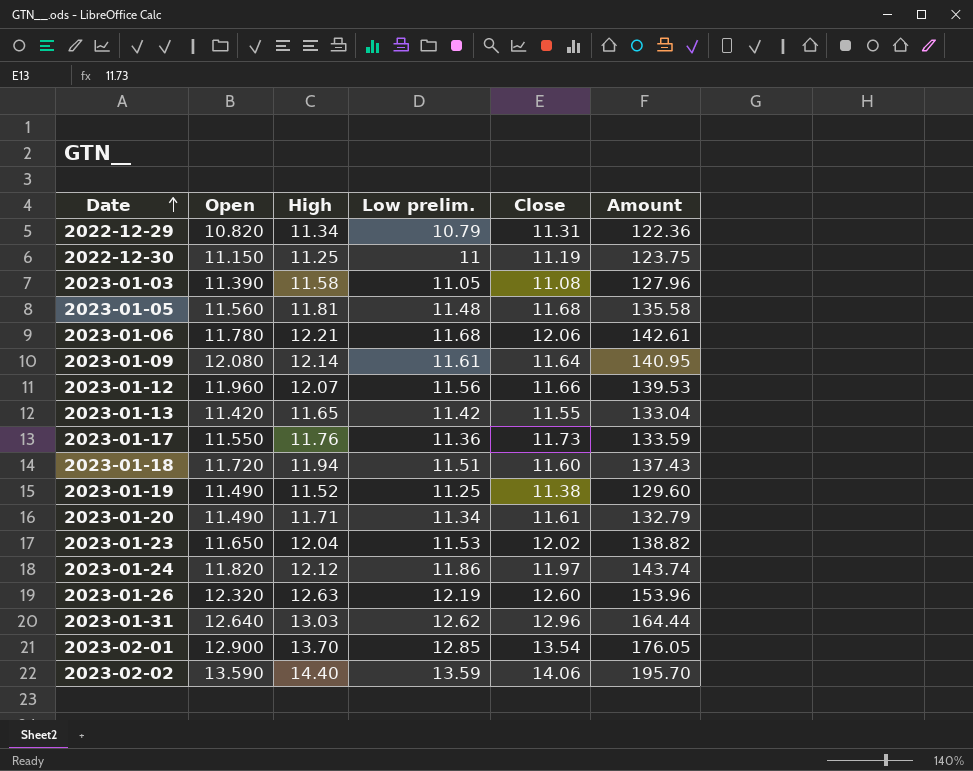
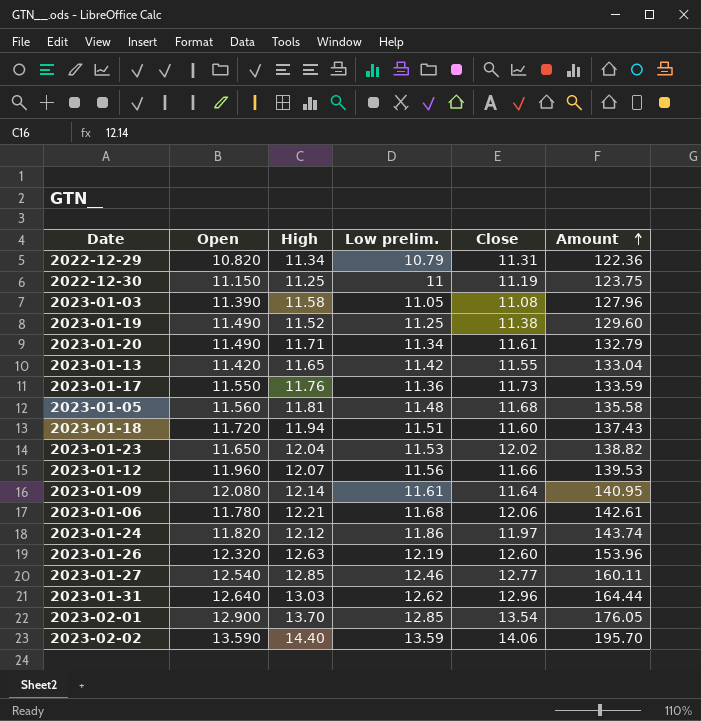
row order: Date ascending -> Amount ascending
row 2023-01-27: none -> 12.540 | 12.85 | 12.46 | 12.77 | 160.11

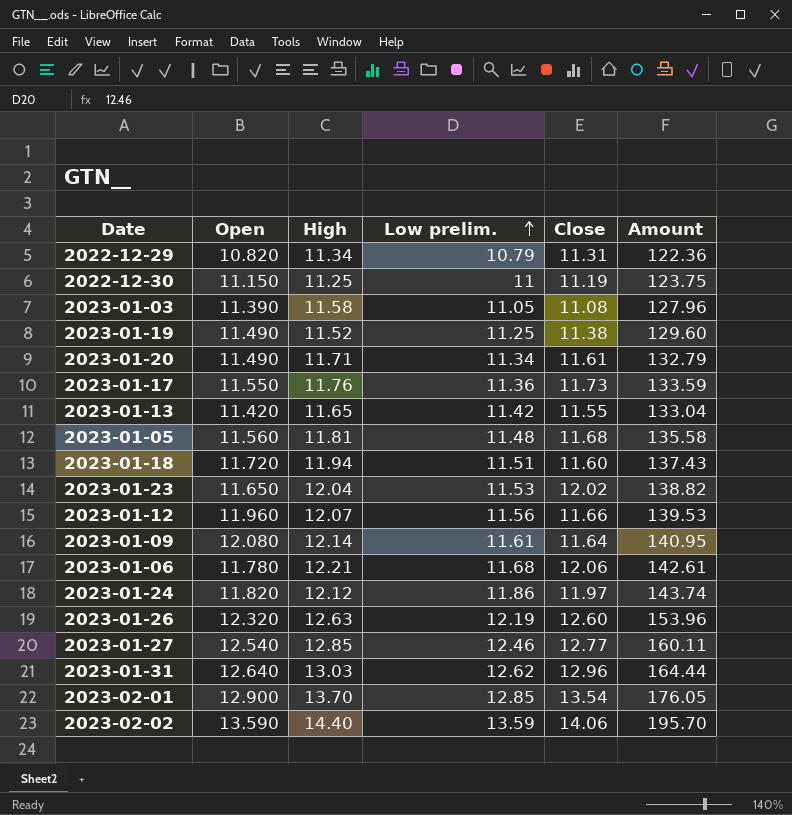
row order: Amount ascending -> Low prelim. ascending

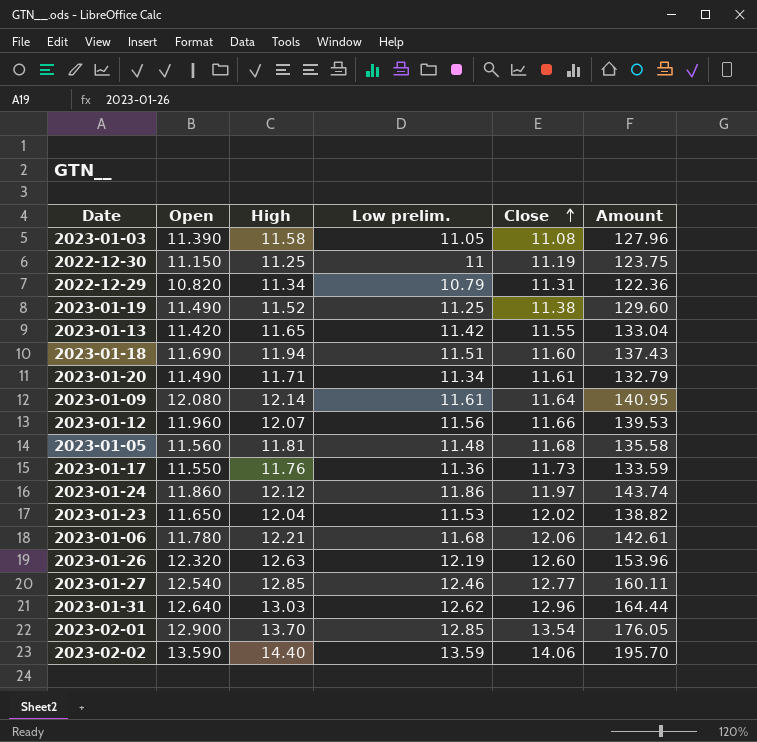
row order: Low prelim. ascending -> Close ascending
2023-01-18 | Open: 11.720 -> 11.690
2023-01-24 | Open: 11.820 -> 11.860

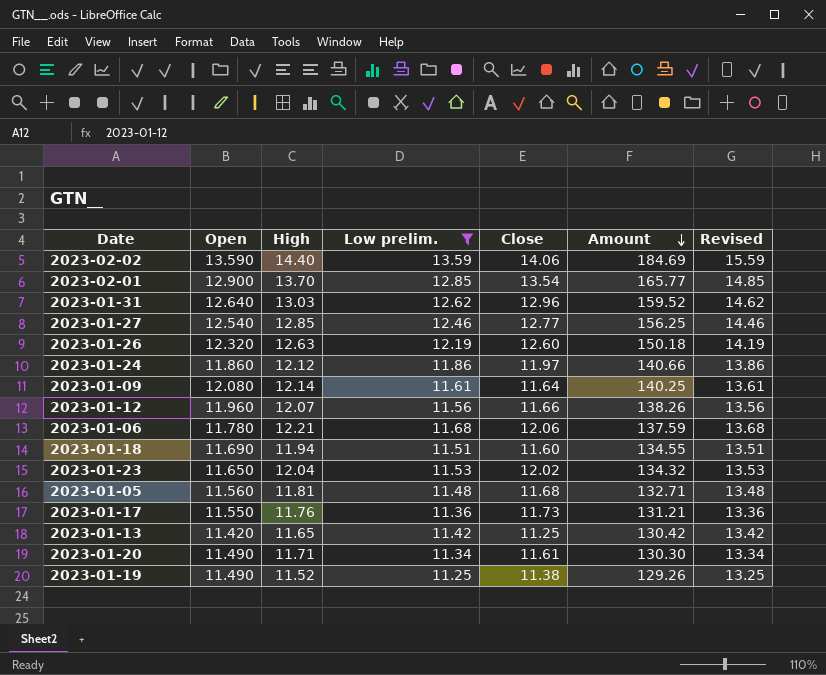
filter: none -> Low prelim. >= 11.25
row order: Close ascending -> Amount descending
column Amount | formula: [High] * [Low prelim.] -> [Open] * [Low prelim.]
column Revised | formula: none -> [Low prelim.] + 2
2023-01-13 | Close: 11.55 -> 11.25

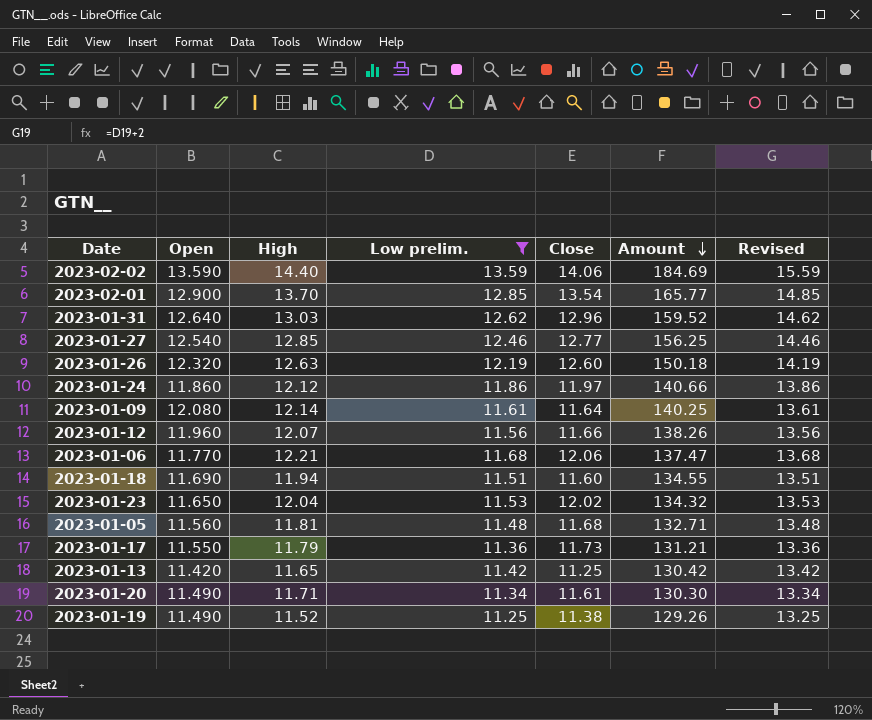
2023-01-06 | Open: 11.780 -> 11.770
2023-01-06 | Amount: 137.59 -> 137.47
2023-01-17 | High: 11.76 -> 11.79

